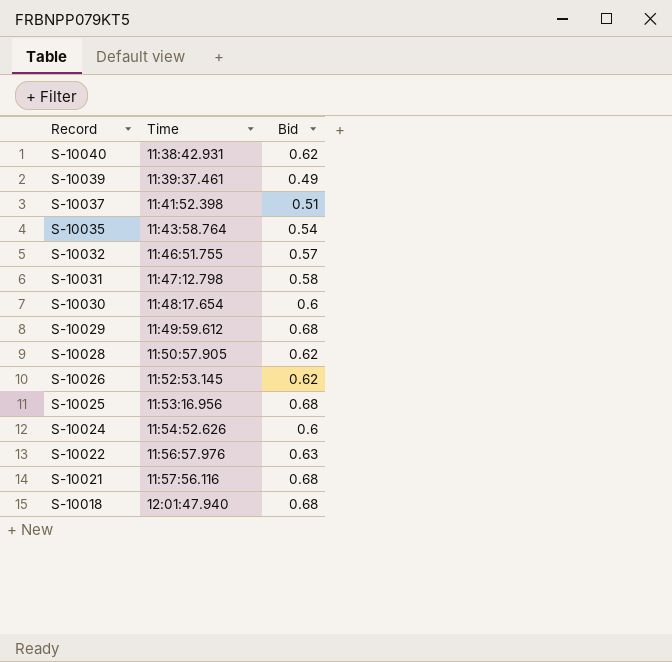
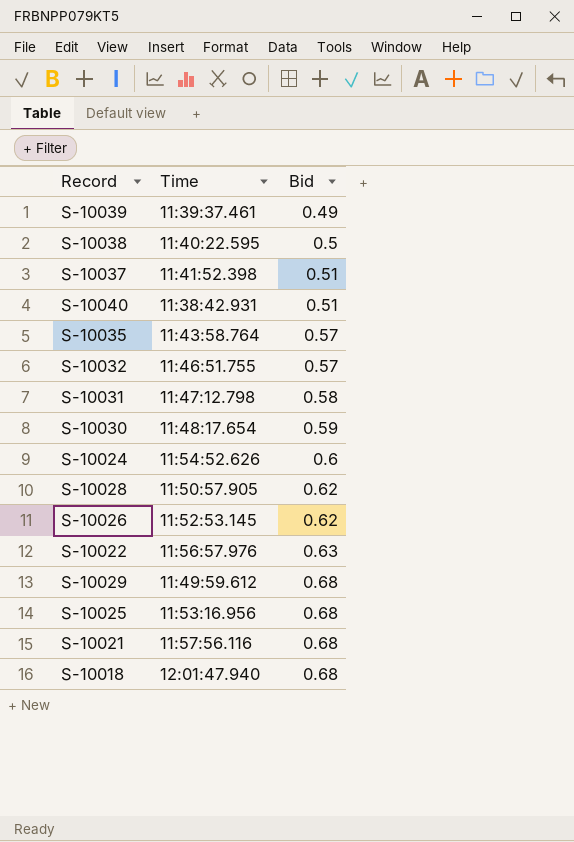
row order: Record descending -> Bid ascending
row S-10038: none -> 11:40:22.595 | 0.5
S-10040 | Bid: 0.62 -> 0.51
S-10035 | Bid: 0.54 -> 0.57
S-10030 | Bid: 0.6 -> 0.59

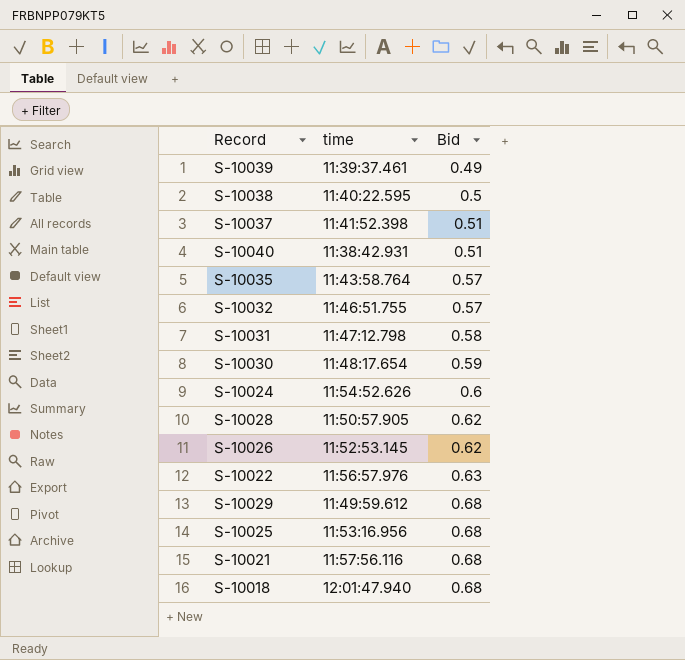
column name: Time -> time

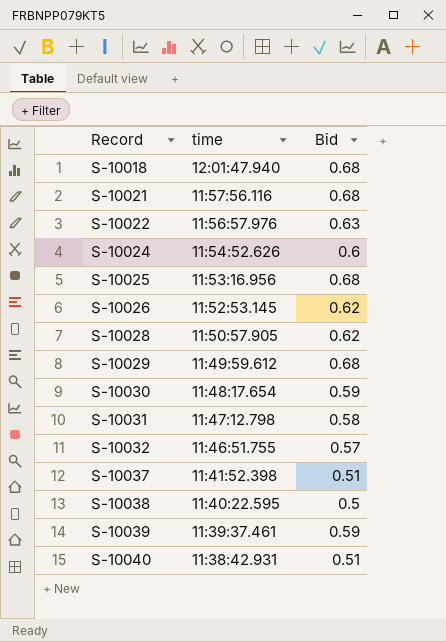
row order: Bid ascending -> Record ascending
row S-10035: 11:43:58.764 | 0.57 -> none
S-10039 | Bid: 0.49 -> 0.59

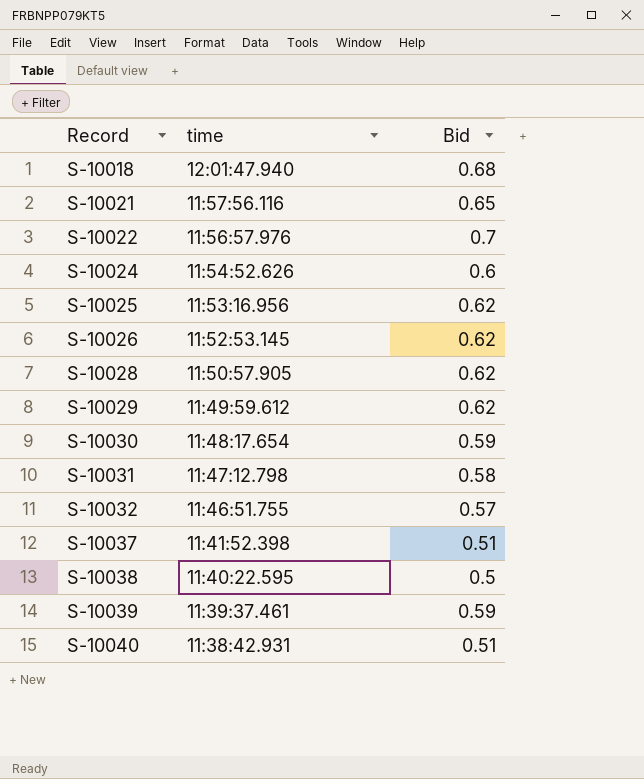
S-10021 | Bid: 0.68 -> 0.65
S-10022 | Bid: 0.63 -> 0.7
S-10025 | Bid: 0.68 -> 0.62
S-10029 | Bid: 0.68 -> 0.62

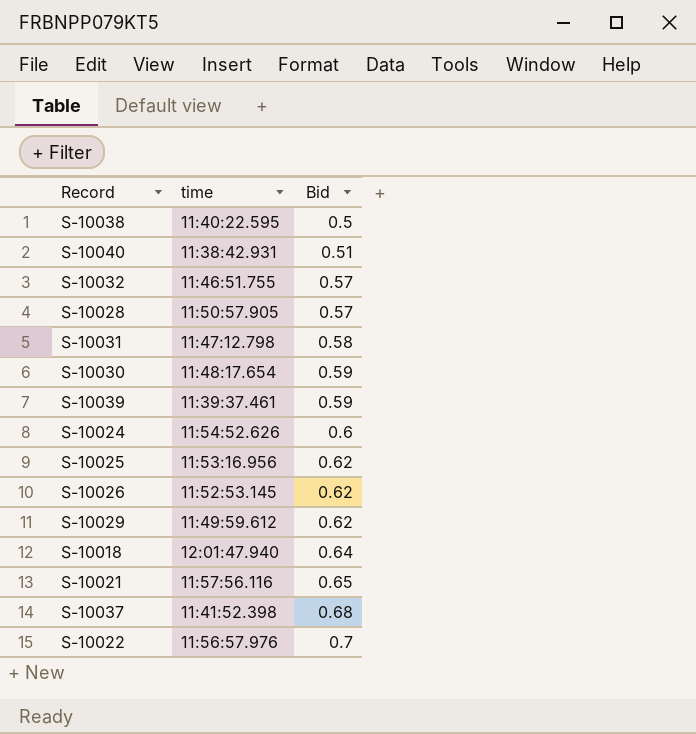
row order: Record ascending -> Bid ascending
S-10028 | Bid: 0.62 -> 0.57
S-10018 | Bid: 0.68 -> 0.64
S-10037 | Bid: 0.51 -> 0.68

